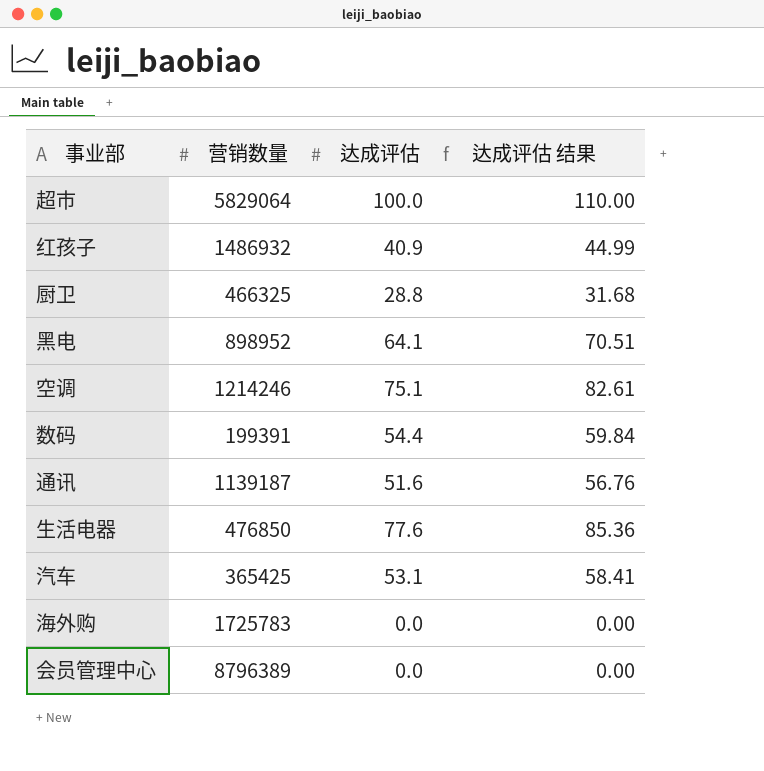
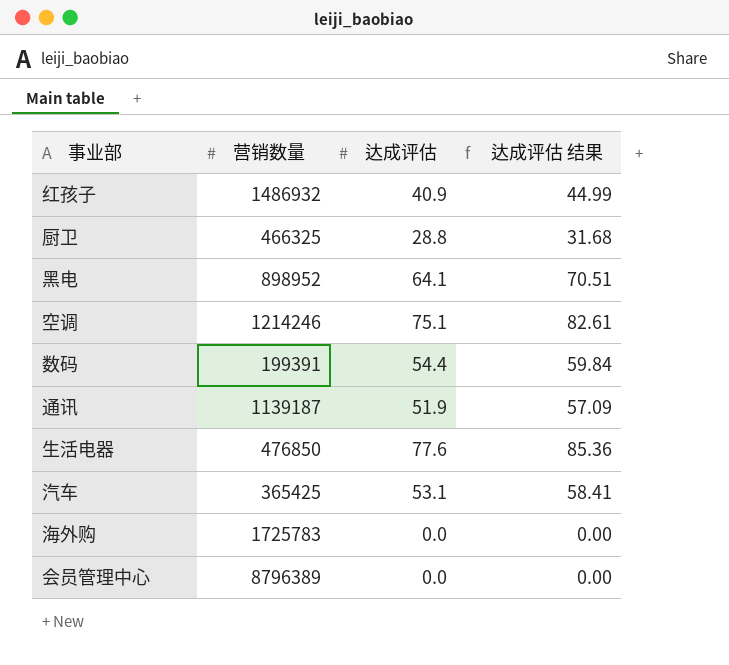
row 超市: 5829064 | 100.0 | 110.00 -> none
通讯 | 达成评估: 51.6 -> 51.9
通讯 | 达成评估 结果: 56.76 -> 57.09

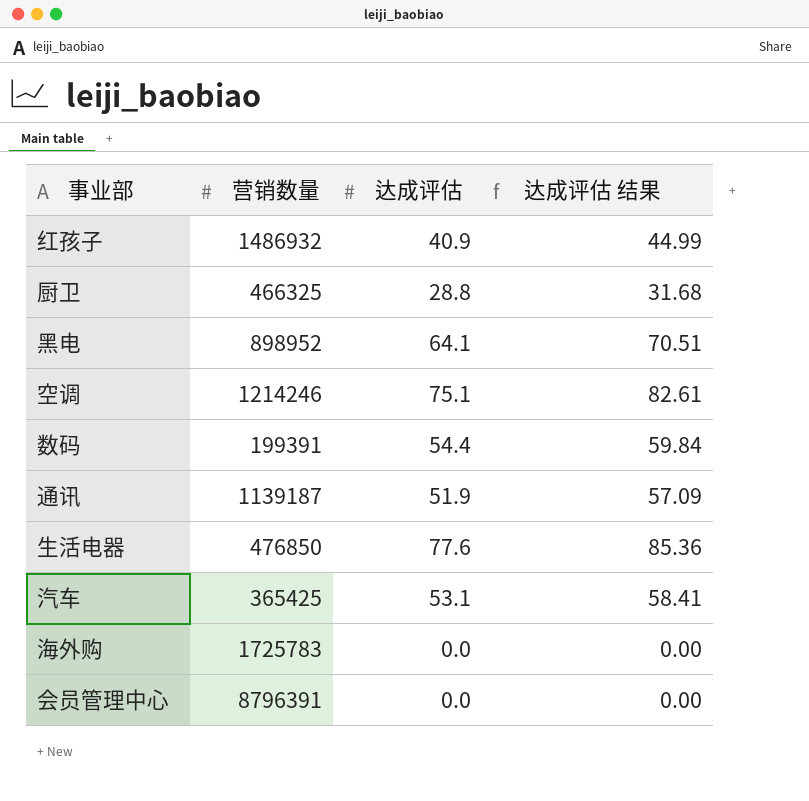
会员管理中心 | 营销数量: 8796389 -> 8796391

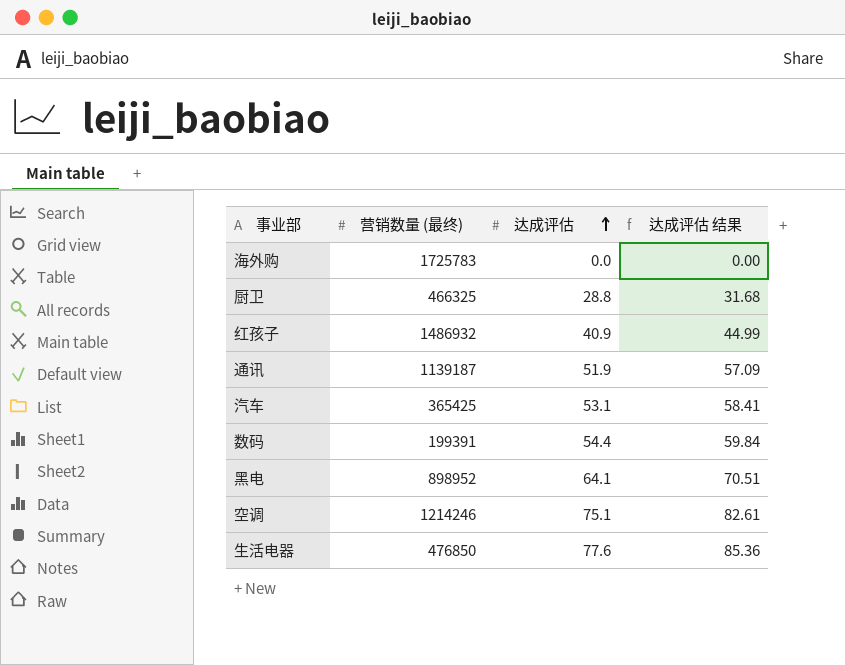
row order: none -> 达成评估 ascending
column name: 营销数量 -> 营销数量 (最终)
row 会员管理中心: 8796391 | 0.0 | 0.00 -> none

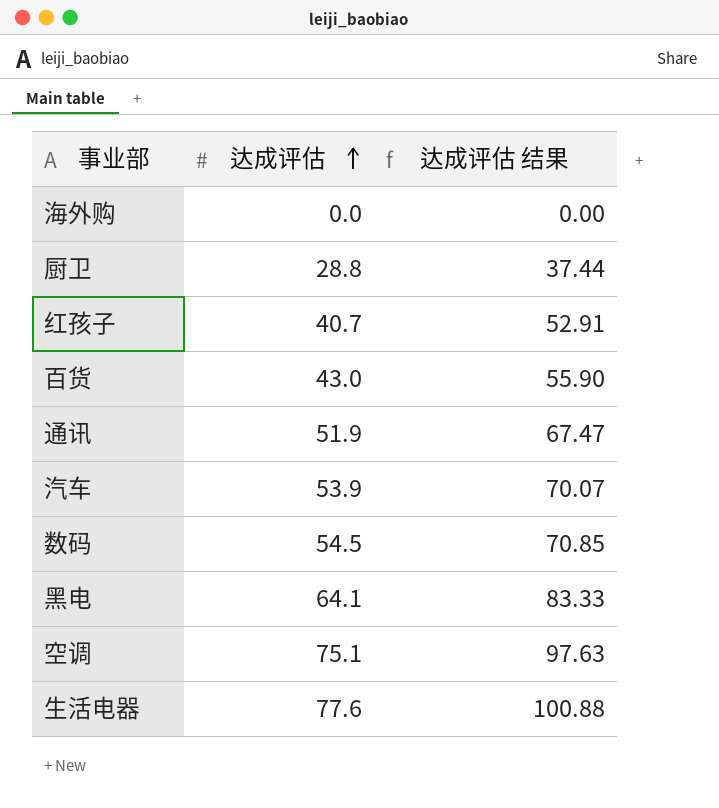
column 营销数量 (最终) | position: 2 -> none
column 达成评估 结果 | formula: [达成评估] * 1.1 -> [达成评估] * 1.3
红孩子 | 达成评估: 40.9 -> 40.7
row 百货: none -> 43.0 | 55.90
汽车 | 达成评估: 53.1 -> 53.9
数码 | 达成评估: 54.4 -> 54.5

